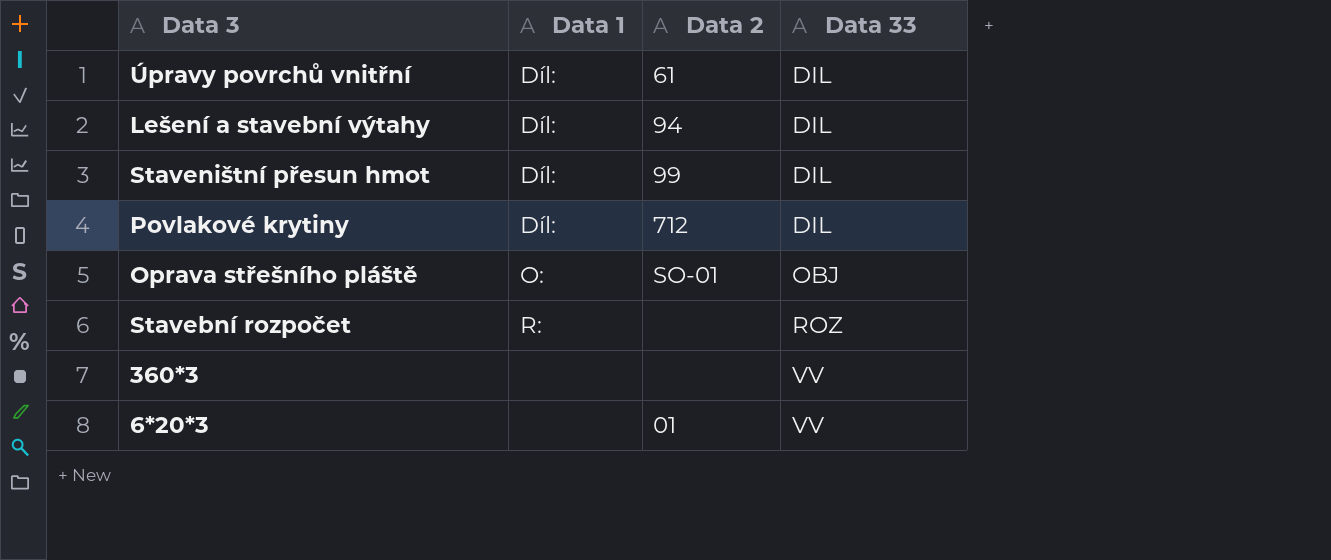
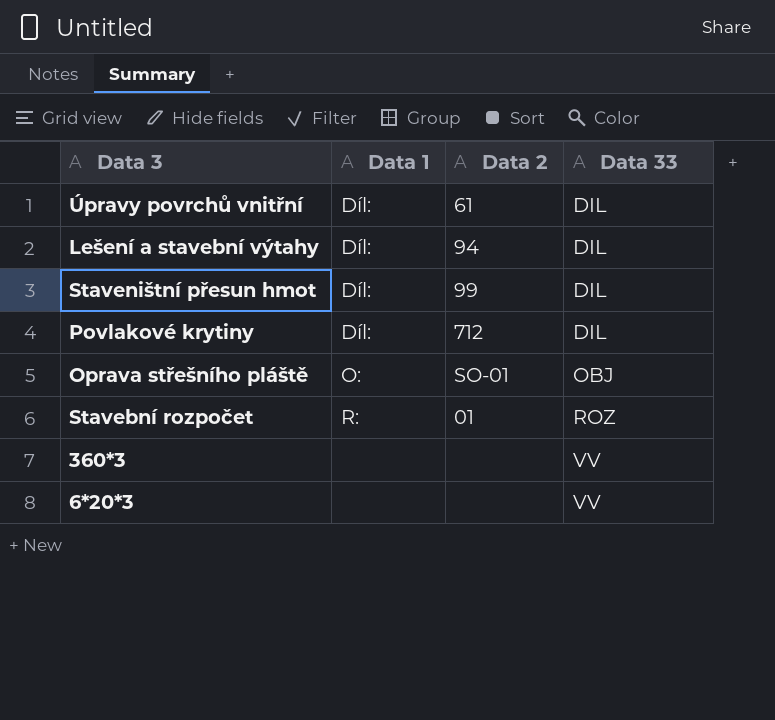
Stavební rozpočet | Data 2: none -> 01
6*20*3 | Data 2: 01 -> none

